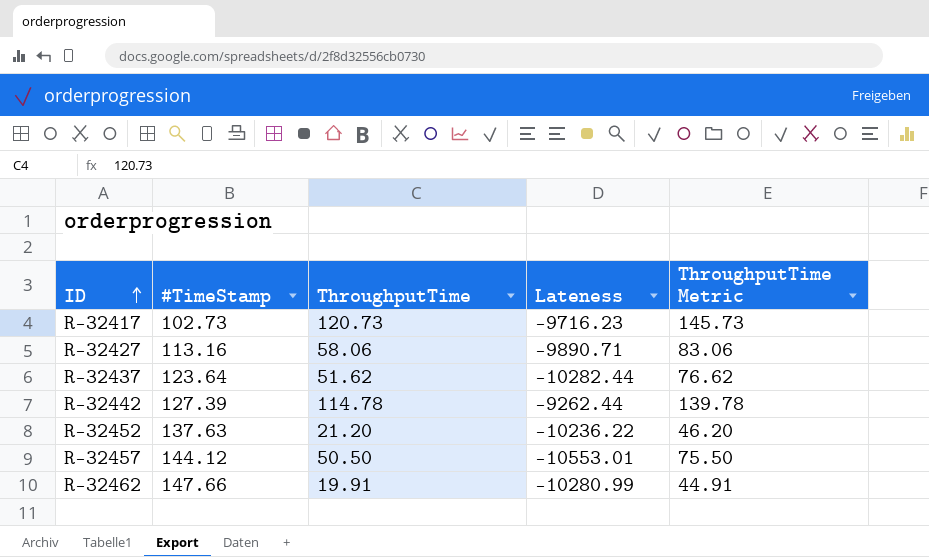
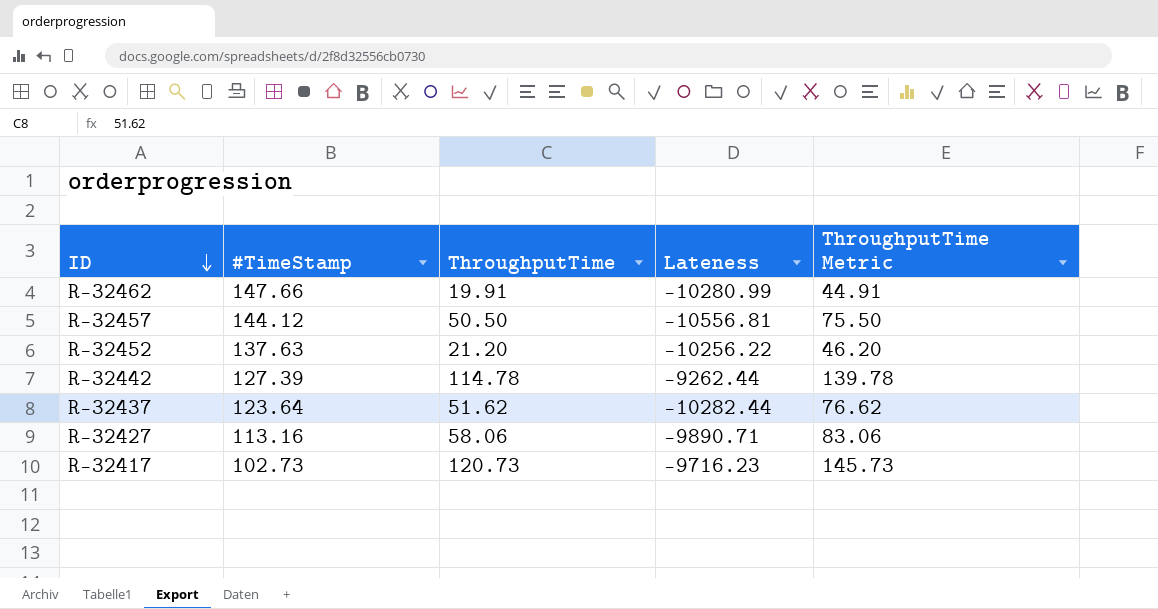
row order: ID ascending -> ID descending
R-32457 | Lateness: -10553.01 -> -10556.81
R-32452 | Lateness: -10236.22 -> -10256.22

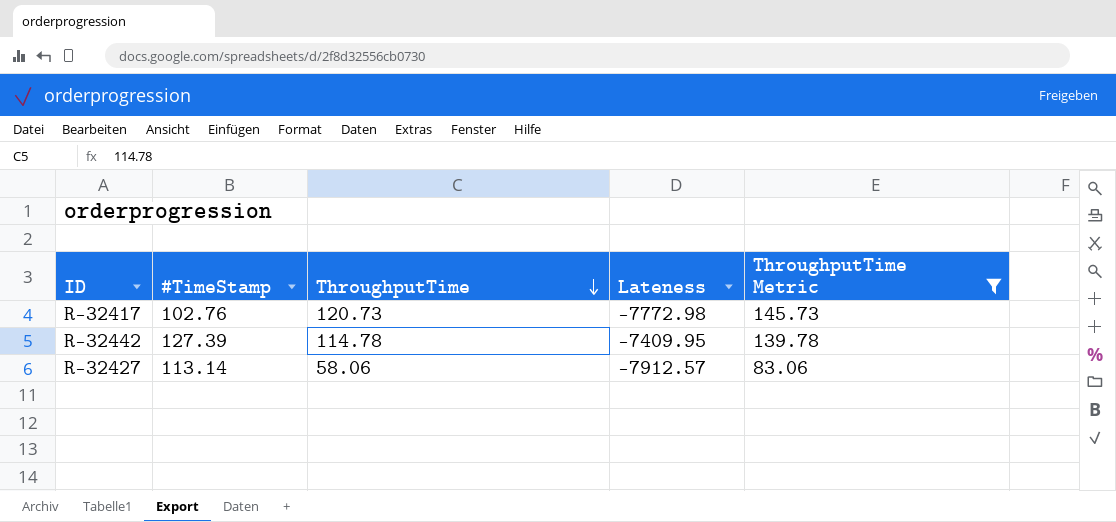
filter: none -> ThroughputTime Metric >= 83.06
row order: ID descending -> ThroughputTime descending
R-32417 | #TimeStamp: 102.73 -> 102.76
R-32417 | Lateness: -9716.23 -> -7772.98
R-32442 | Lateness: -9262.44 -> -7409.95
R-32427 | #TimeStamp: 113.16 -> 113.14
R-32427 | Lateness: -9890.71 -> -7912.57

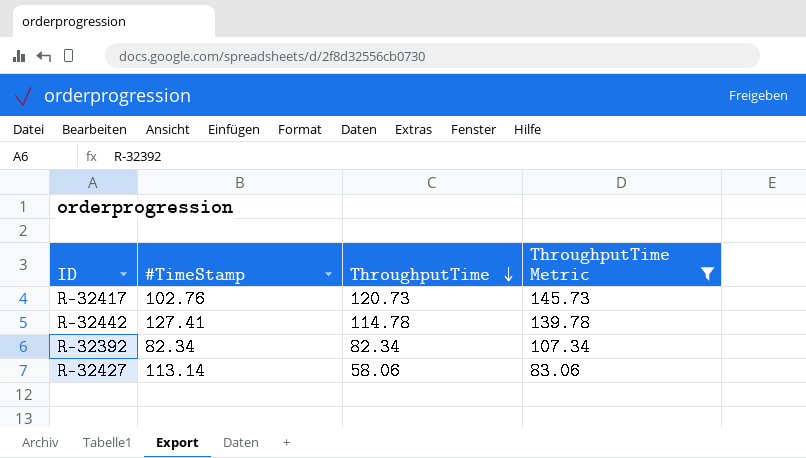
column Lateness | position: 4 -> none
R-32442 | #TimeStamp: 127.39 -> 127.41
row R-32392: none -> 82.34 | 82.34 | 107.34

